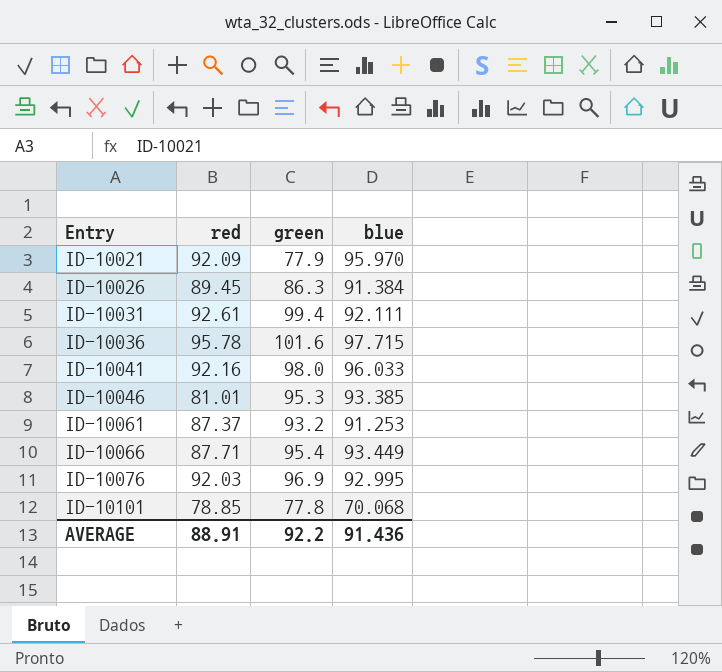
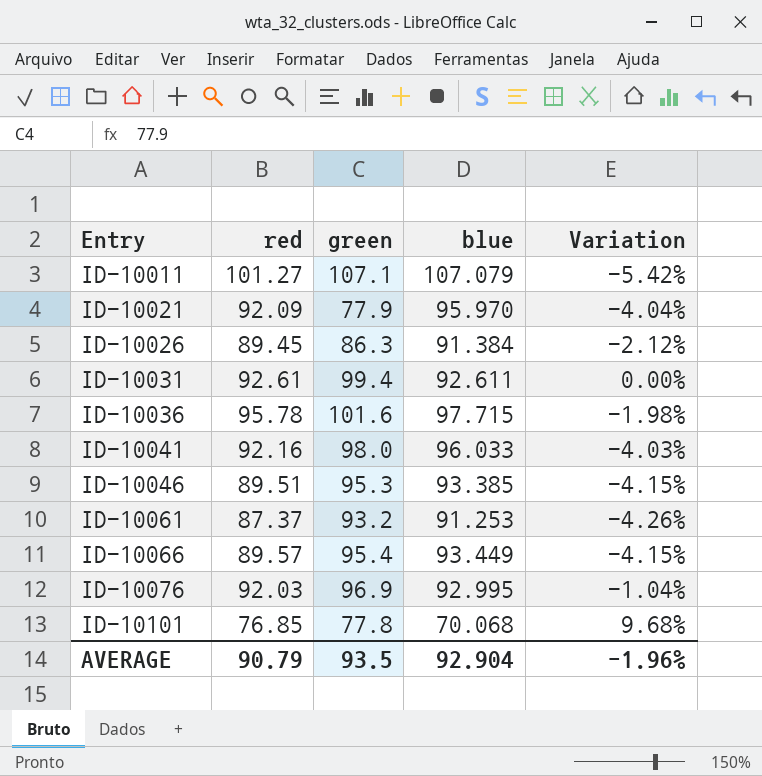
column Variation | formula: none -> ([red] - [blue]) / [blue]
row ID-10011: none -> 101.27 | 107.1 | 107.079 | -5.42%
ID-10031 | blue: 92.111 -> 92.611
ID-10046 | red: 81.01 -> 89.51
ID-10066 | red: 87.71 -> 89.57
ID-10101 | red: 78.85 -> 76.85
AVERAGE | red: 88.91 -> 90.79
AVERAGE | green: 92.2 -> 93.5
AVERAGE | blue: 91.436 -> 92.904

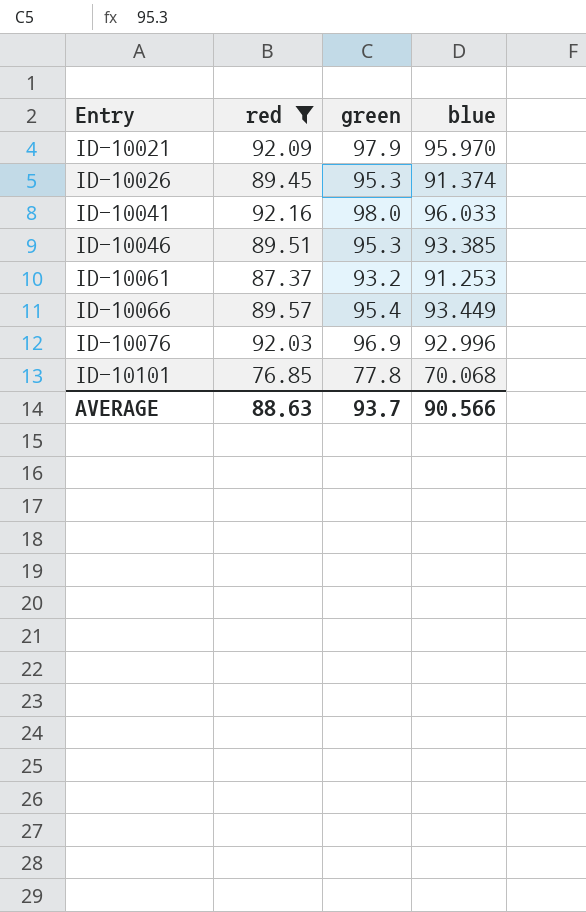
filter: none -> red <= 92.16
column Variation | formula: ([red] - [blue]) / [blue] -> none
ID-10021 | green: 77.9 -> 97.9
ID-10026 | green: 86.3 -> 95.3
ID-10026 | blue: 91.384 -> 91.374
ID-10076 | blue: 92.995 -> 92.996
AVERAGE | red: 90.79 -> 88.63
AVERAGE | green: 93.5 -> 93.7
AVERAGE | blue: 92.904 -> 90.566

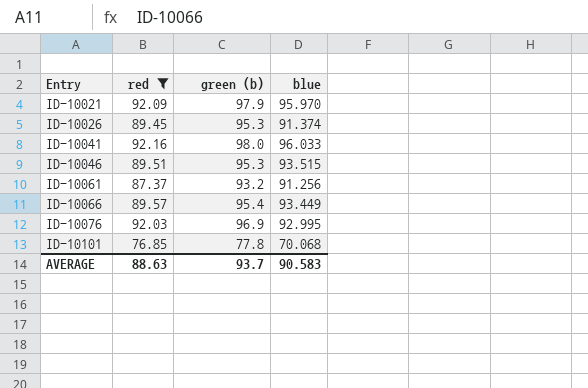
column name: green -> green (b)
ID-10046 | blue: 93.385 -> 93.515
ID-10061 | blue: 91.253 -> 91.256
ID-10076 | blue: 92.996 -> 92.995
AVERAGE | blue: 90.566 -> 90.583

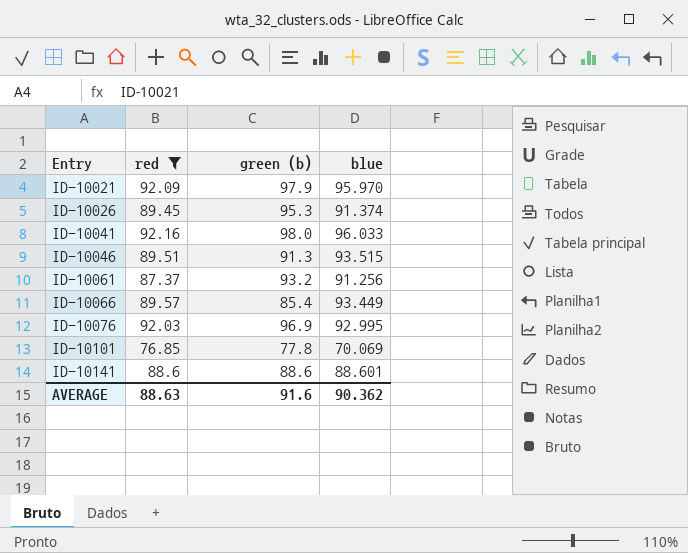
ID-10046 | green (b): 95.3 -> 91.3
ID-10066 | green (b): 95.4 -> 85.4
ID-10101 | blue: 70.068 -> 70.069
row ID-10141: none -> 88.6 | 88.6 | 88.601
AVERAGE | green (b): 93.7 -> 91.6
AVERAGE | blue: 90.583 -> 90.362

